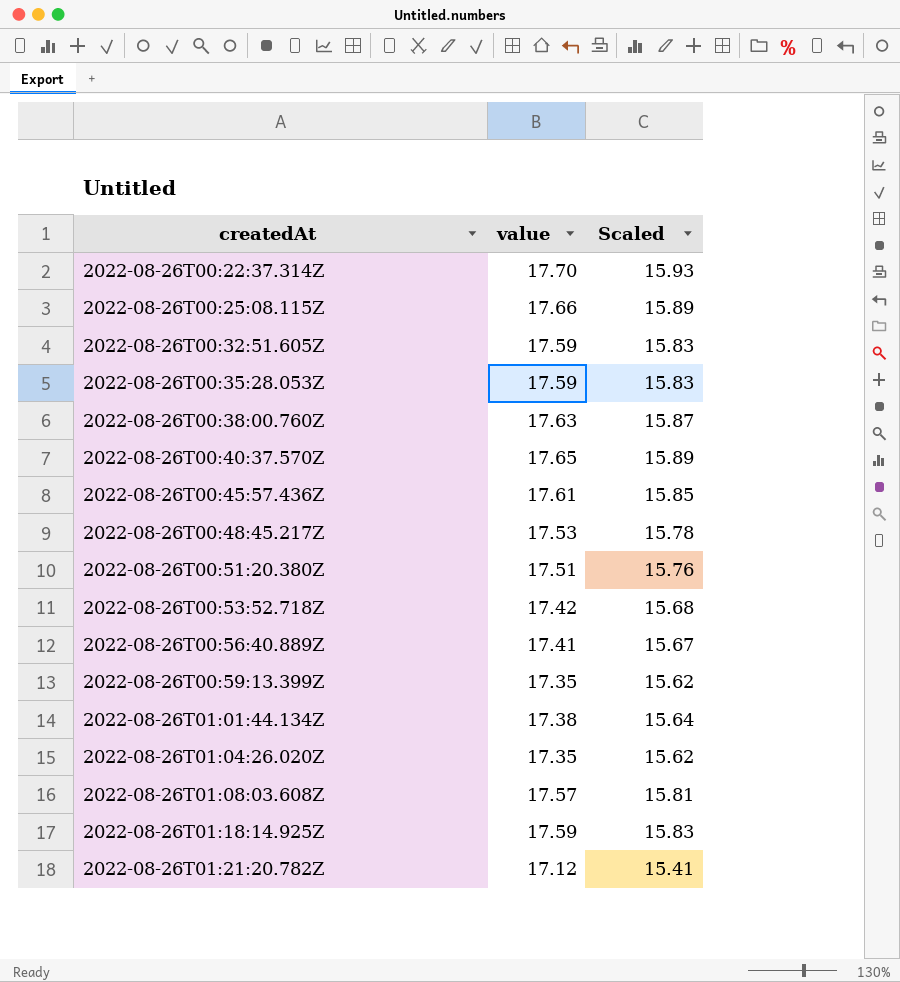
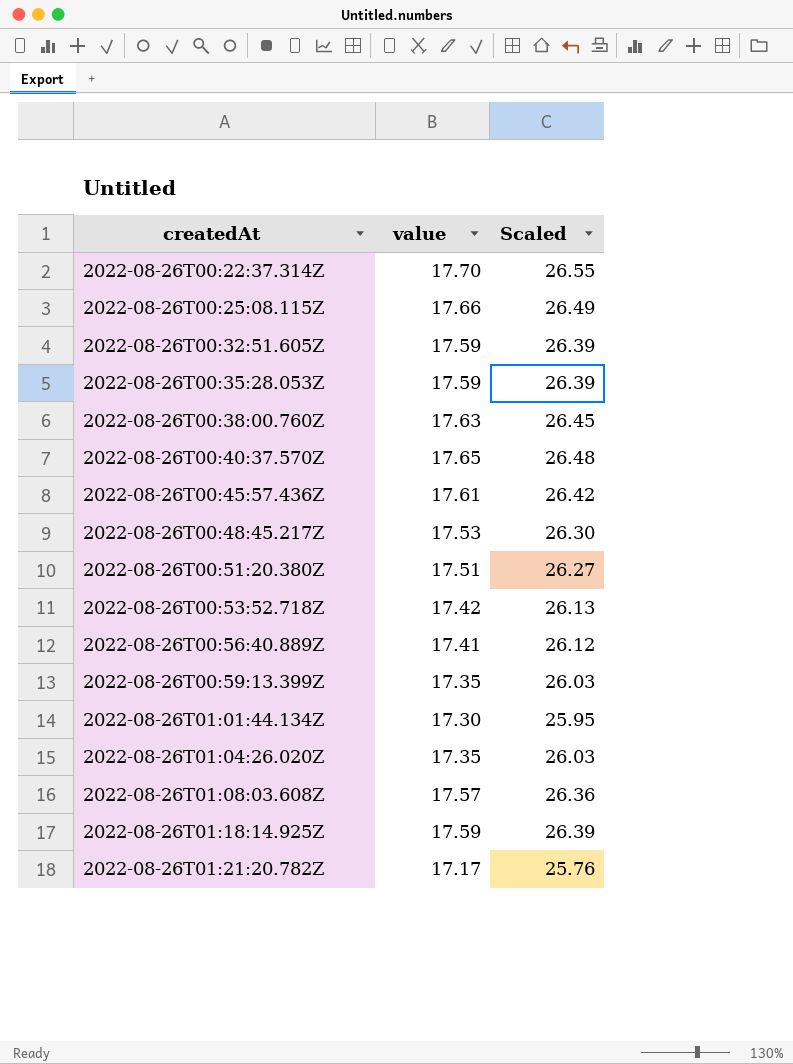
column Scaled | formula: [value] * 0.9 -> [value] * 1.5
2022-08-26T01:01:44.134Z | value: 17.38 -> 17.30
2022-08-26T01:21:20.782Z | value: 17.12 -> 17.17

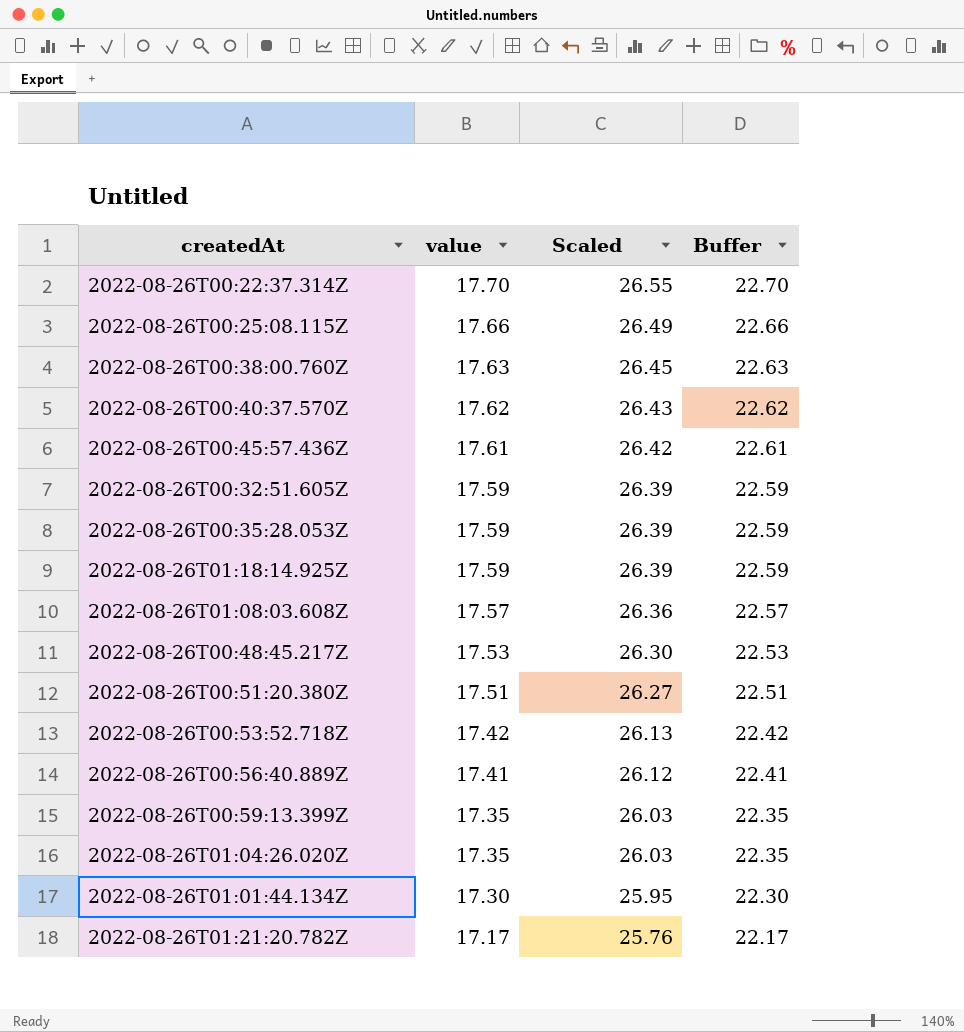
row order: createdAt ascending -> value descending
column Buffer | formula: none -> [value] + 5
2022-08-26T00:40:37.570Z | value: 17.65 -> 17.62
2022-08-26T00:40:37.570Z | Scaled: 26.48 -> 26.43

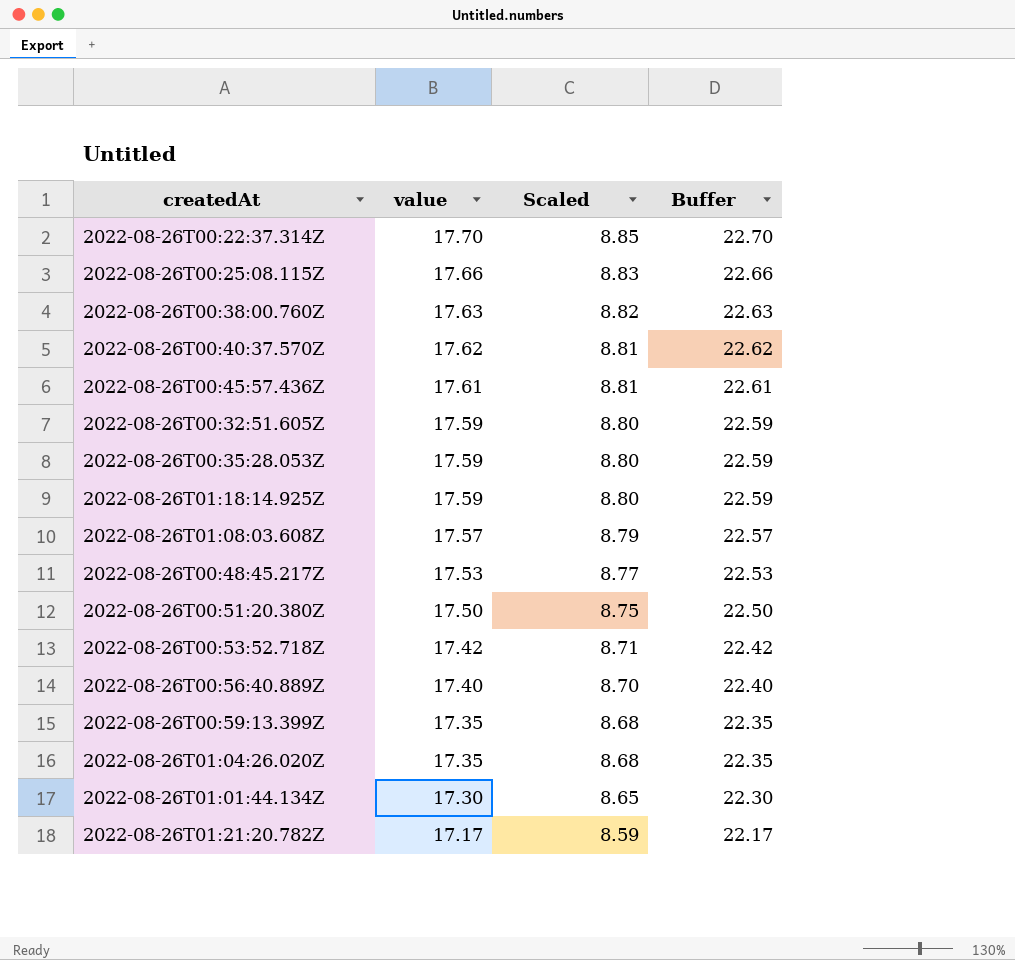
column Scaled | formula: [value] * 1.5 -> [value] * 0.5
2022-08-26T00:51:20.380Z | value: 17.51 -> 17.50
2022-08-26T00:51:20.380Z | Buffer: 22.51 -> 22.50
2022-08-26T00:56:40.889Z | value: 17.41 -> 17.40
2022-08-26T00:56:40.889Z | Buffer: 22.41 -> 22.40

